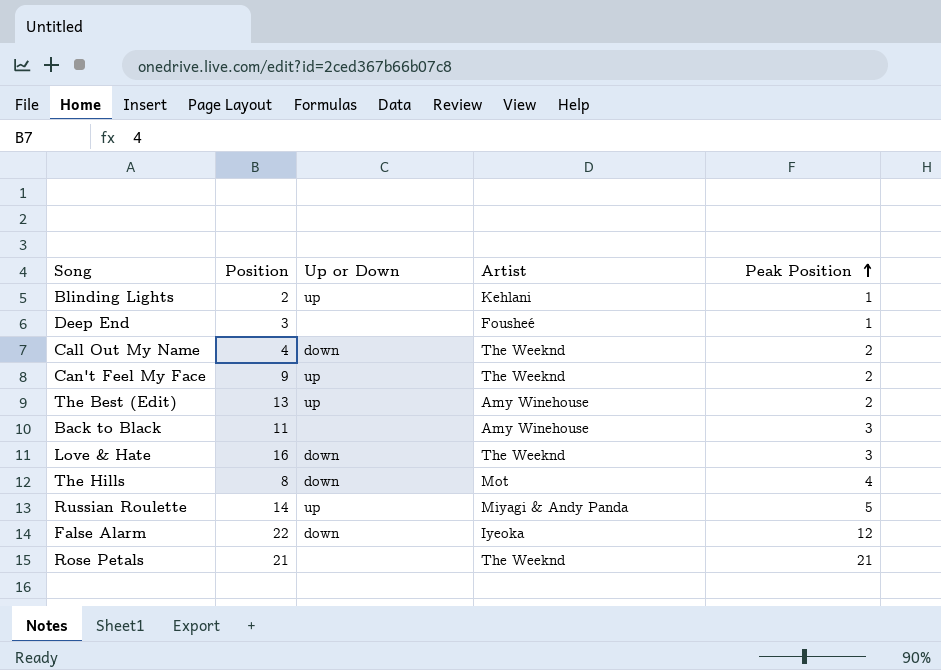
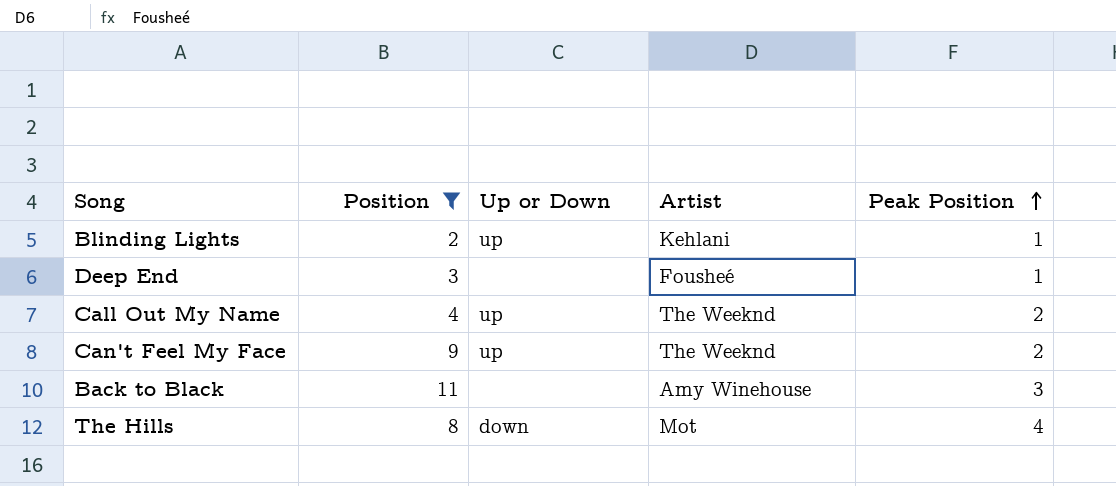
filter: none -> Position <= 11
Call Out My Name | Up or Down: down -> up

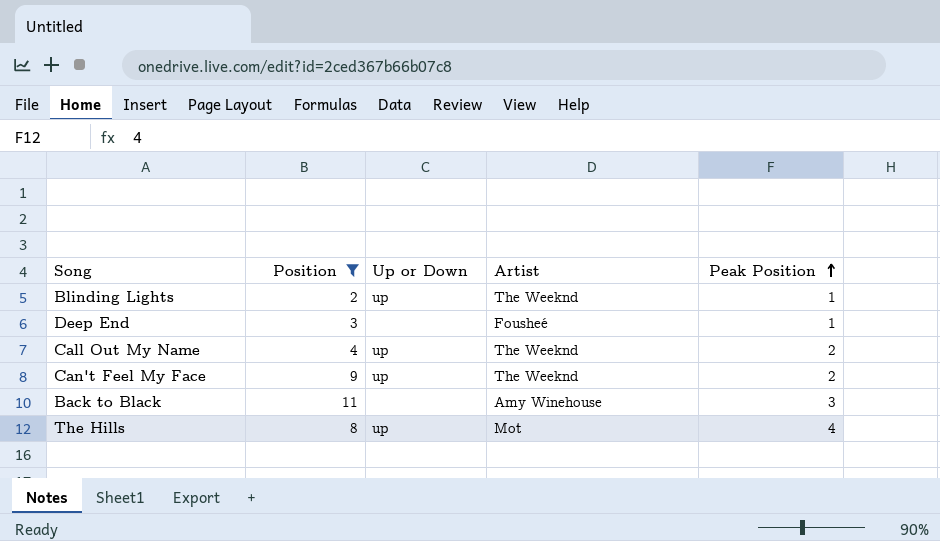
Blinding Lights | Artist: Kehlani -> The Weeknd
The Hills | Up or Down: down -> up

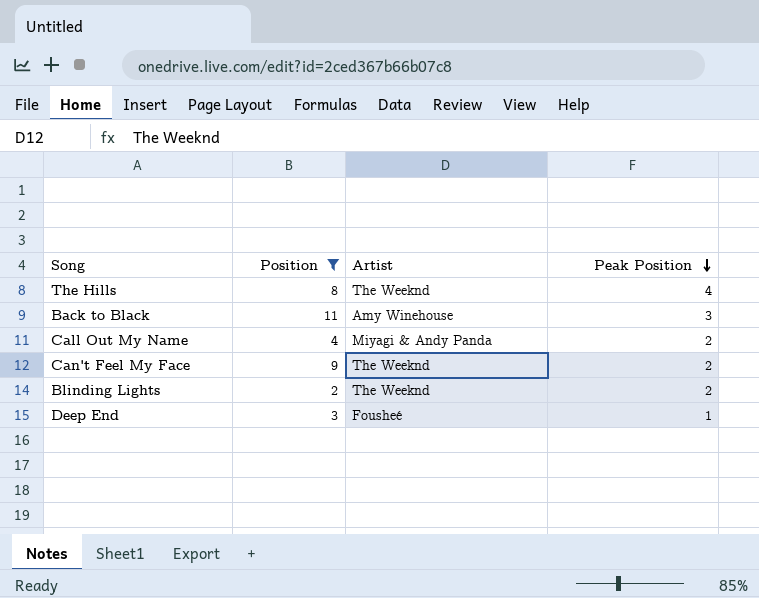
row order: Peak Position ascending -> Peak Position descending
column Up or Down | position: 3 -> none
The Hills | Artist: Mot -> The Weeknd
Call Out My Name | Artist: The Weeknd -> Miyagi & Andy Panda
Blinding Lights | Peak Position: 1 -> 2

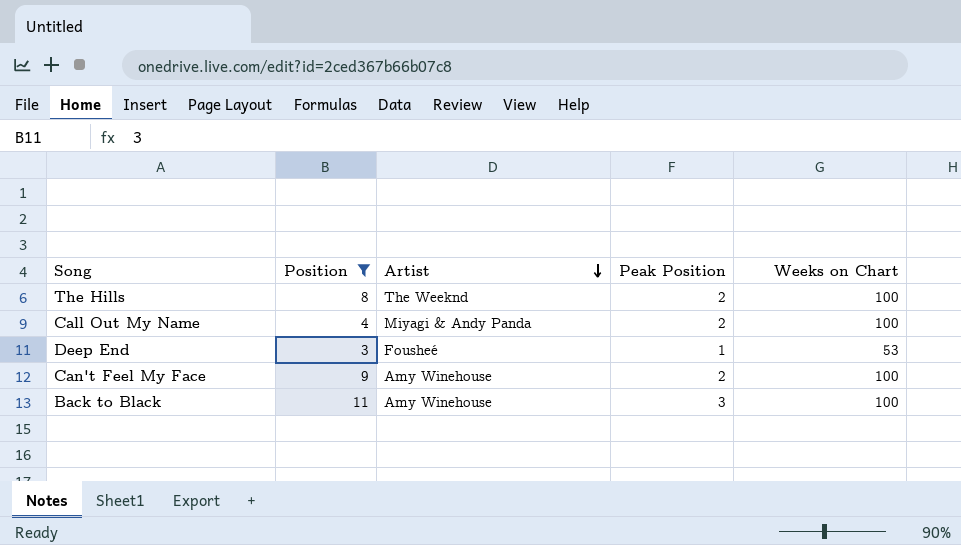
row order: Peak Position descending -> Artist descending
column Weeks on Chart | position: none -> 5
row Blinding Lights: 2 | The Weeknd | 2 -> none
The Hills | Peak Position: 4 -> 2
Can't Feel My Face | Artist: The Weeknd -> Amy Winehouse

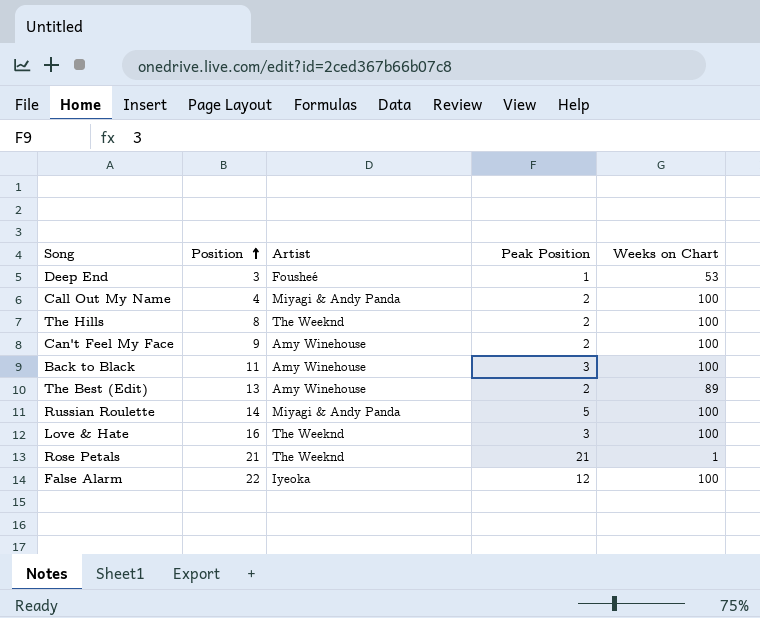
filter: Position <= 11 -> none
row order: Artist descending -> Position ascending

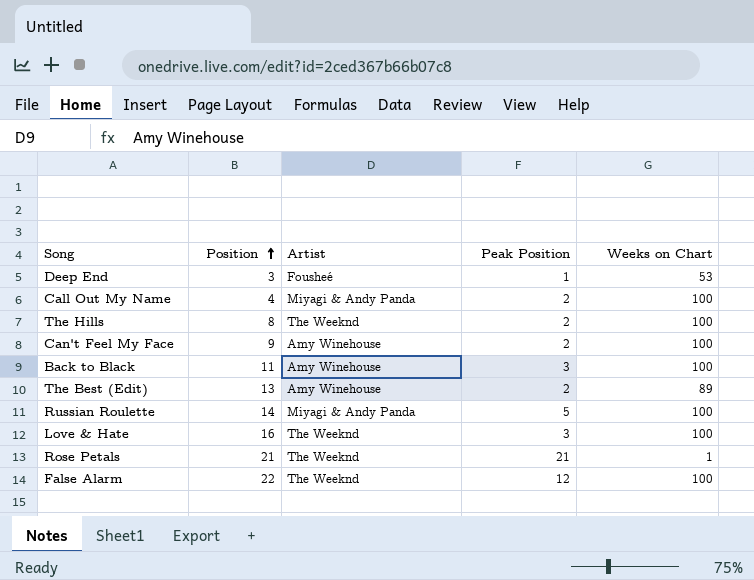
False Alarm | Artist: Iyeoka -> The Weeknd

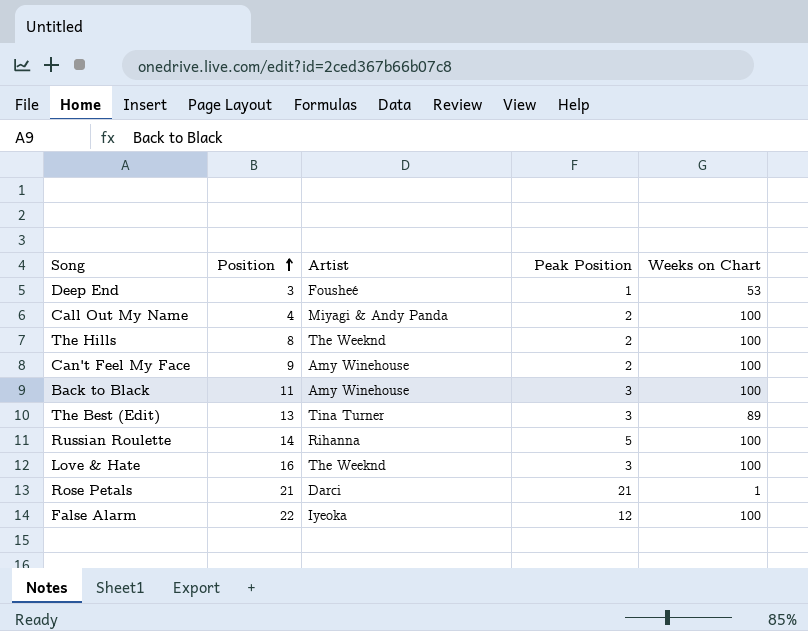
The Best (Edit) | Artist: Amy Winehouse -> Tina Turner
The Best (Edit) | Peak Position: 2 -> 3
Russian Roulette | Artist: Miyagi & Andy Panda -> Rihanna
Rose Petals | Artist: The Weeknd -> Darci
False Alarm | Artist: The Weeknd -> Iyeoka

